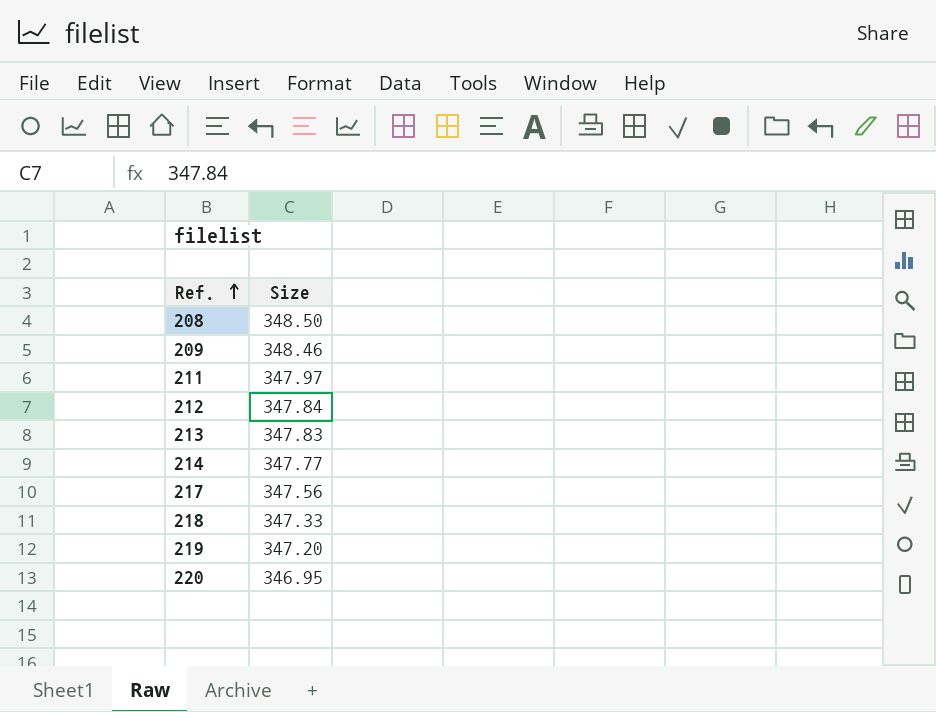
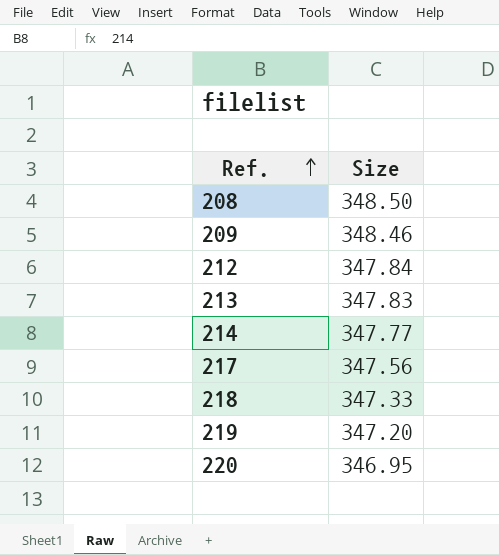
row 211: 347.97 -> none

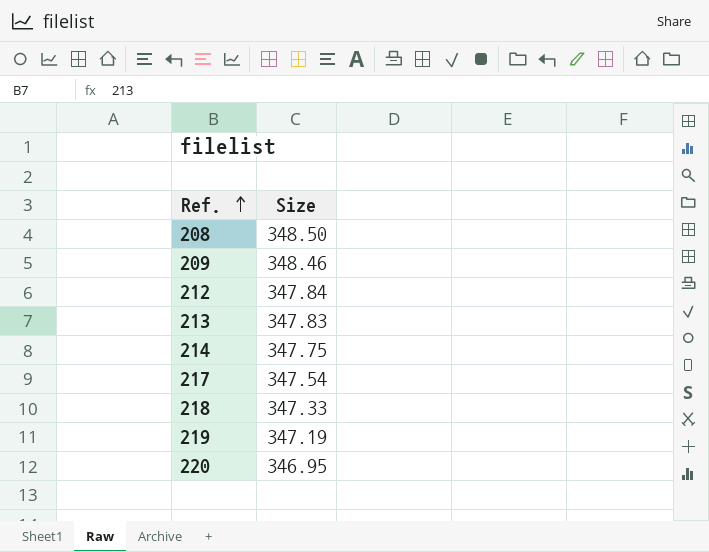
214 | Size: 347.77 -> 347.75
217 | Size: 347.56 -> 347.54
219 | Size: 347.20 -> 347.19

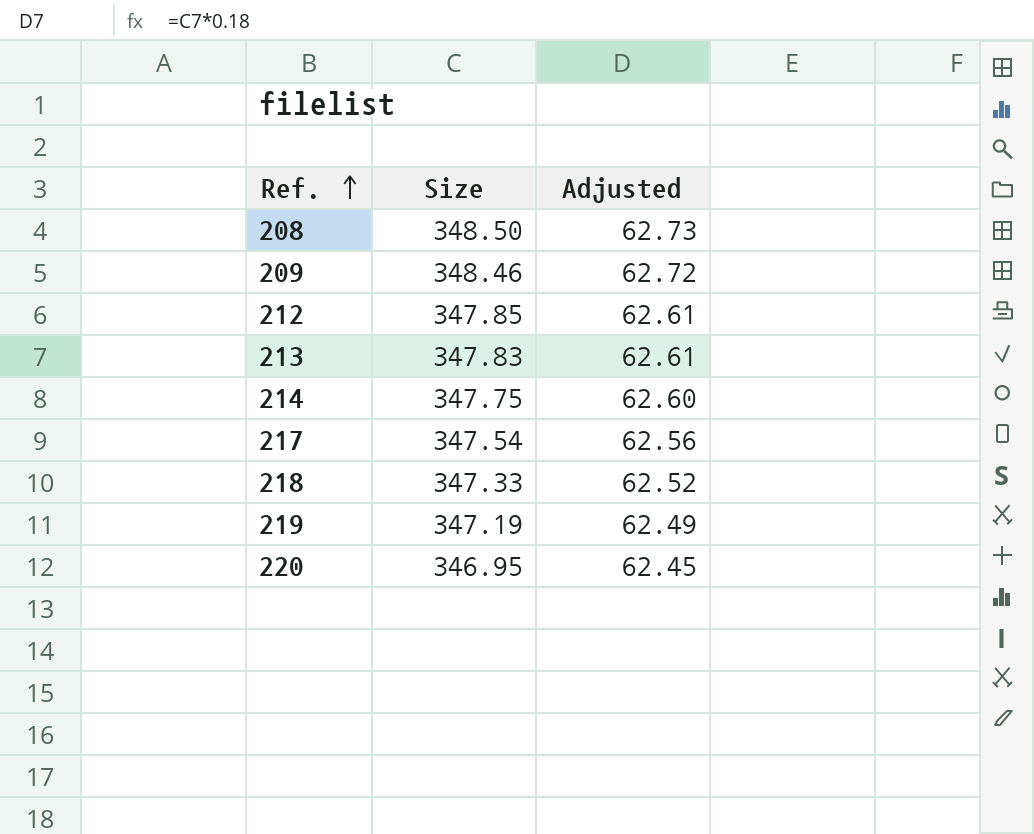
column Adjusted | formula: none -> [Size] * 0.18
212 | Size: 347.84 -> 347.85

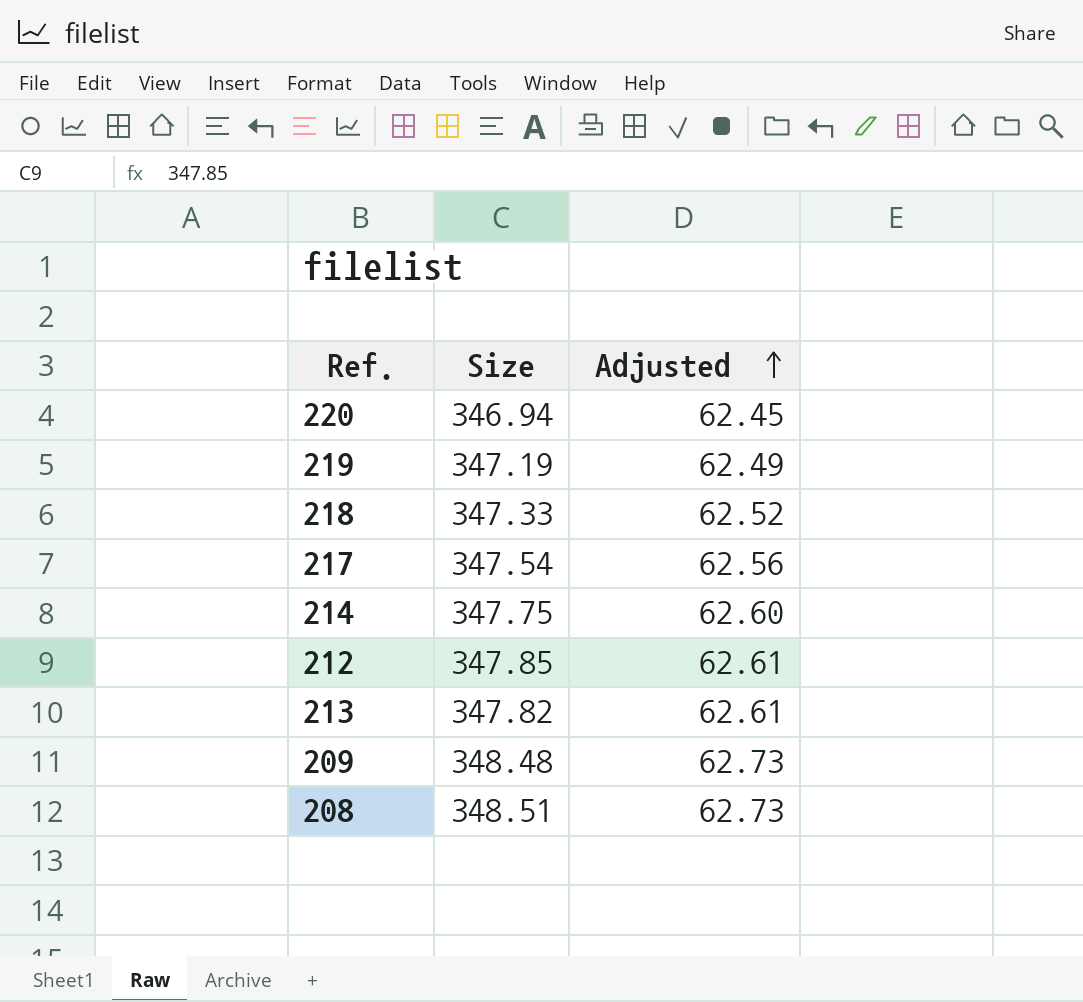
row order: Ref. ascending -> Adjusted ascending
220 | Size: 346.95 -> 346.94
213 | Size: 347.83 -> 347.82
209 | Size: 348.46 -> 348.48
209 | Adjusted: 62.72 -> 62.73
208 | Size: 348.50 -> 348.51

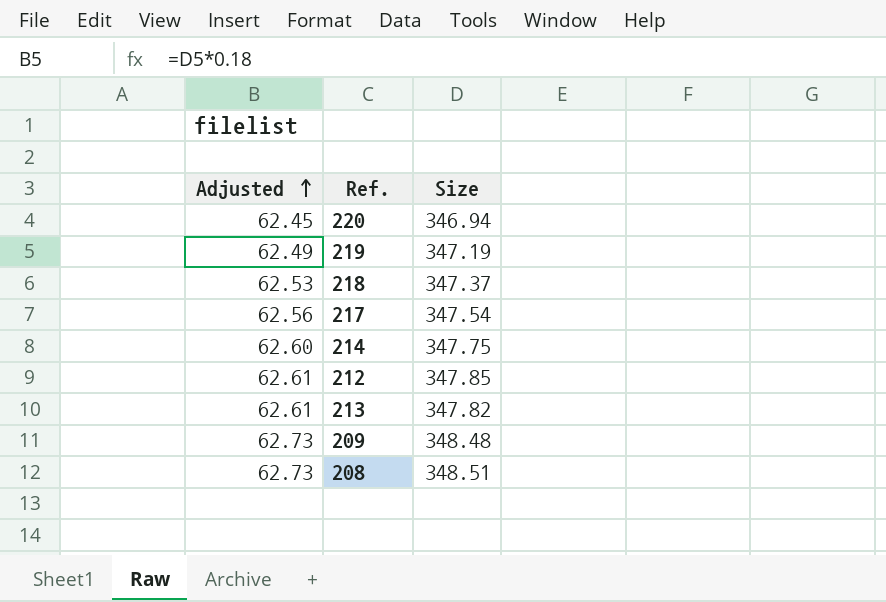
column Adjusted | position: 3 -> 1
218 | Adjusted: 62.52 -> 62.53
218 | Size: 347.33 -> 347.37

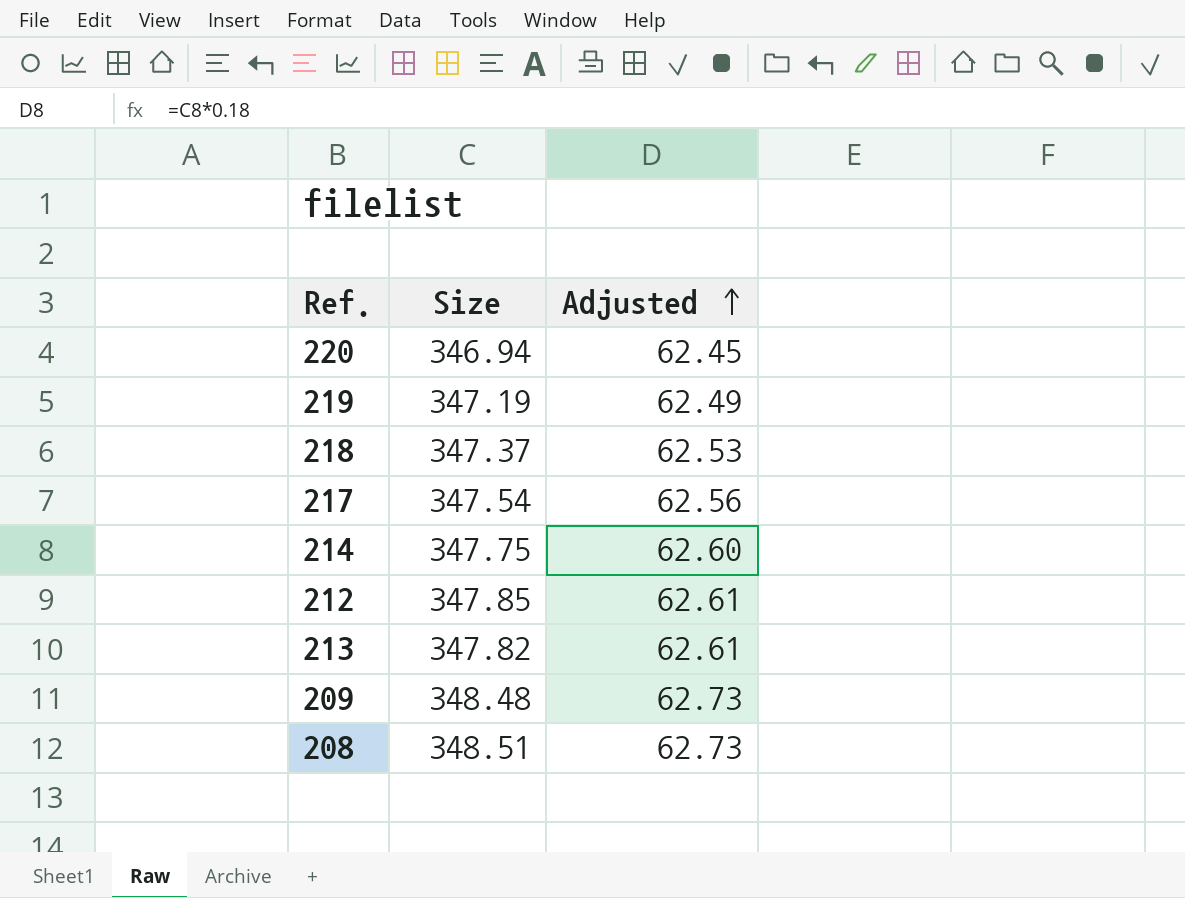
column Adjusted | position: 1 -> 3

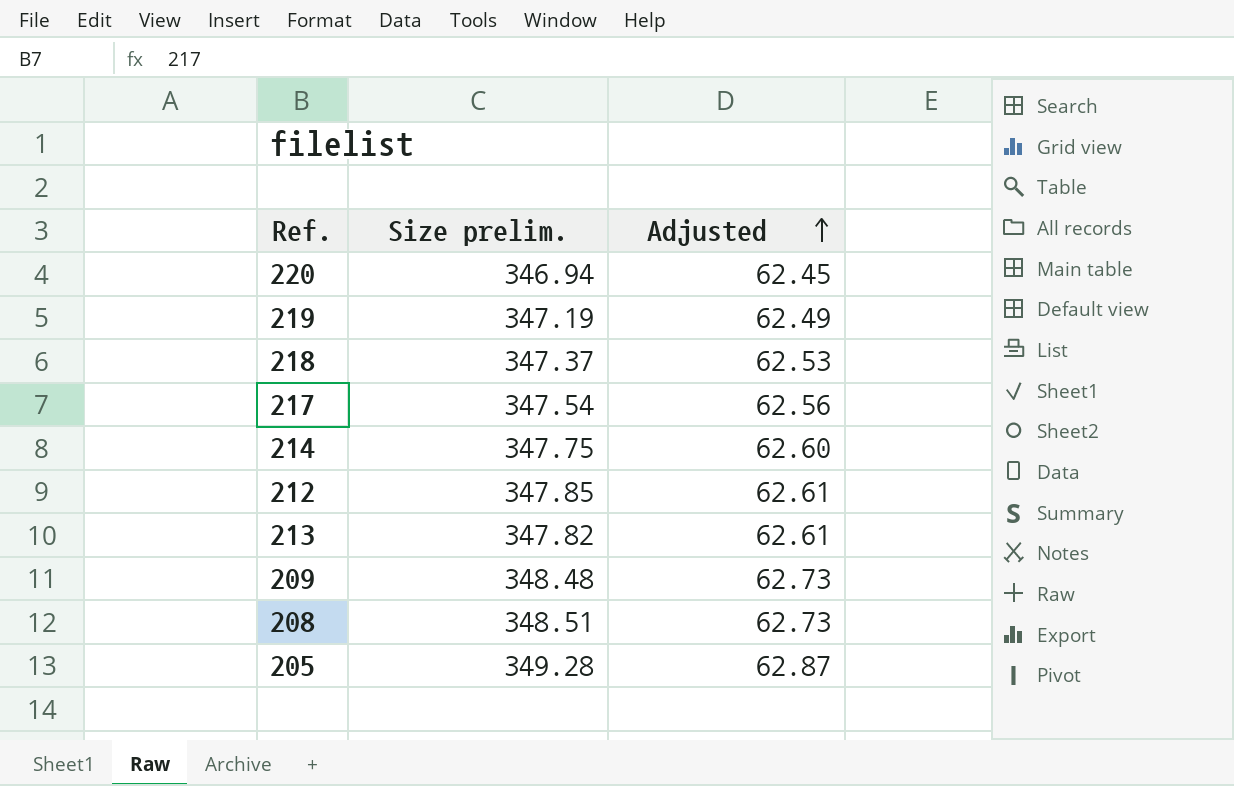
column name: Size -> Size prelim.
row 205: none -> 349.28 | 62.87

